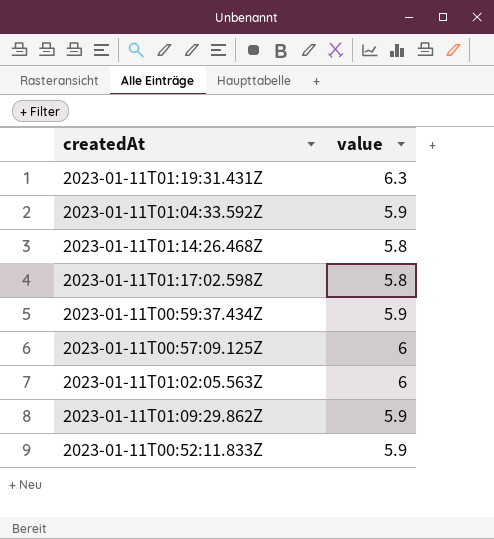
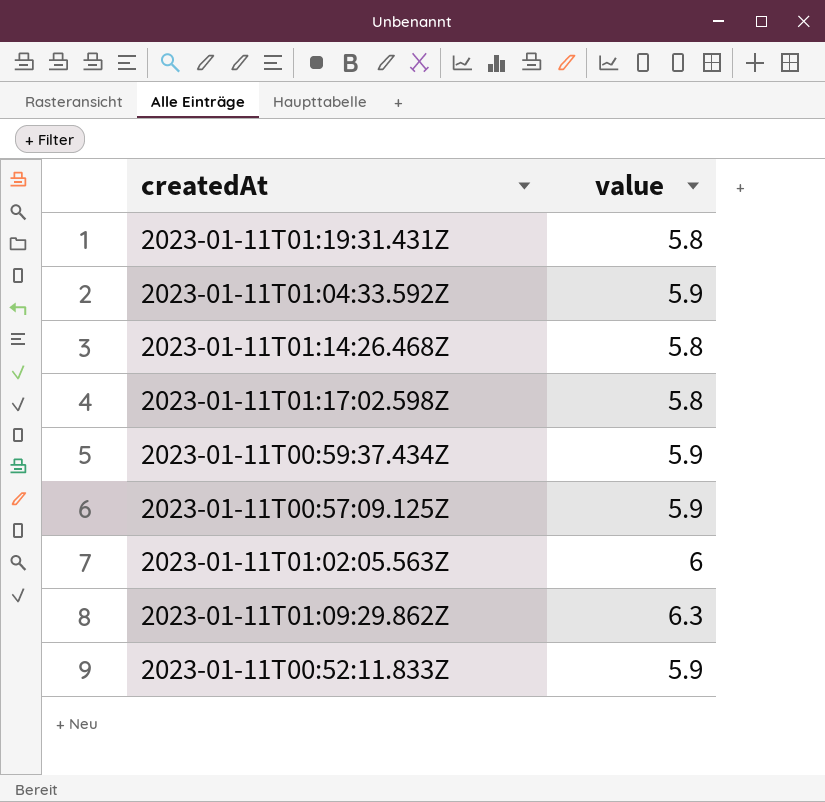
2023-01-11T01:19:31.431Z | value: 6.3 -> 5.8
2023-01-11T00:57:09.125Z | value: 6 -> 5.9
2023-01-11T01:09:29.862Z | value: 5.9 -> 6.3

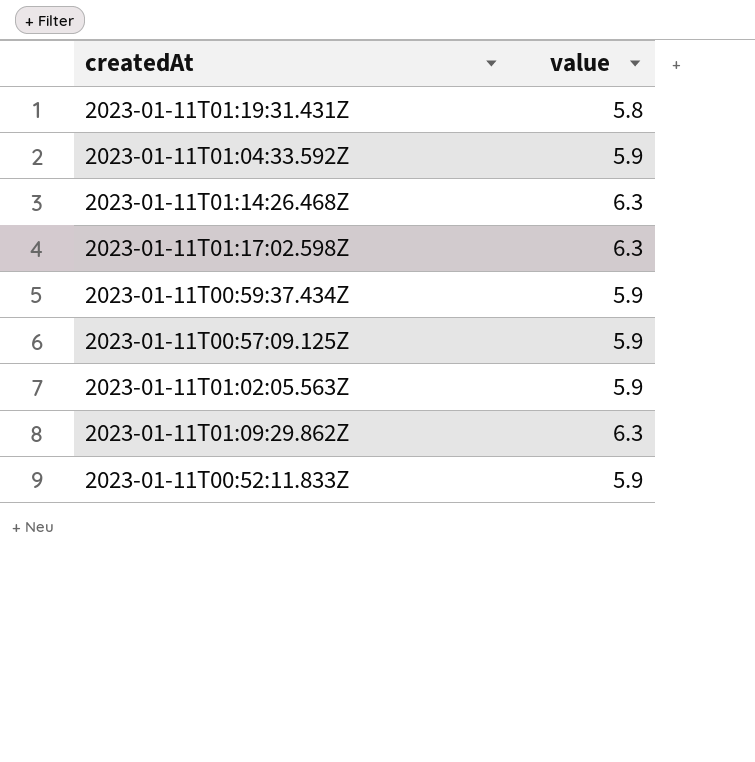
2023-01-11T01:14:26.468Z | value: 5.8 -> 6.3
2023-01-11T01:17:02.598Z | value: 5.8 -> 6.3
2023-01-11T01:02:05.563Z | value: 6 -> 5.9

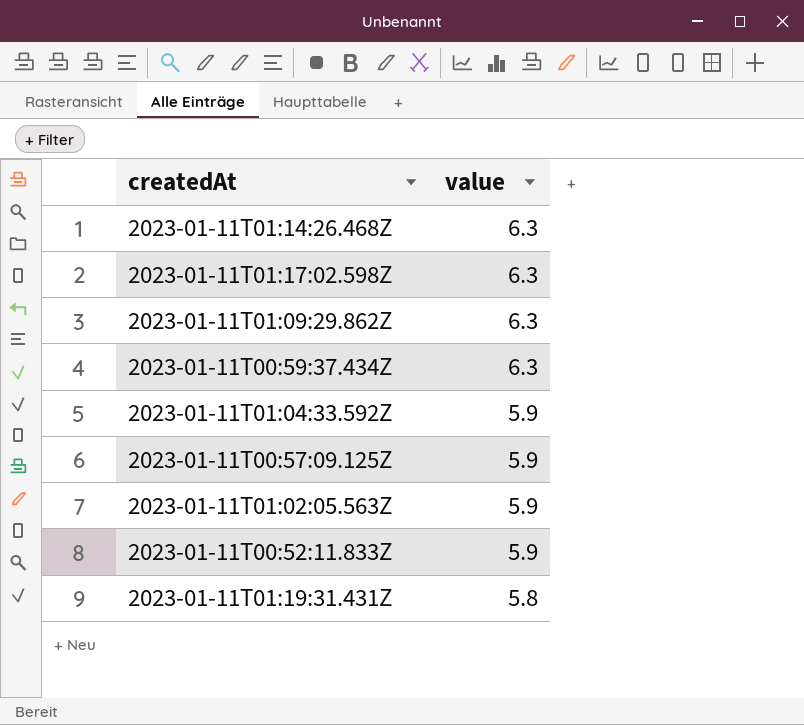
row order: none -> value descending
2023-01-11T00:59:37.434Z | value: 5.9 -> 6.3

